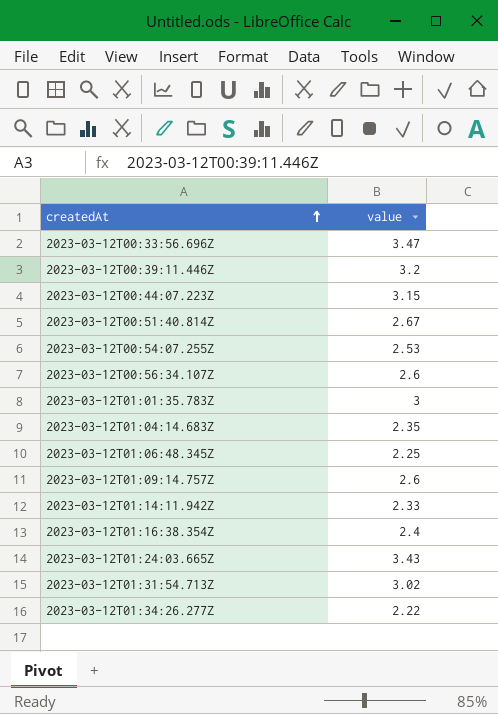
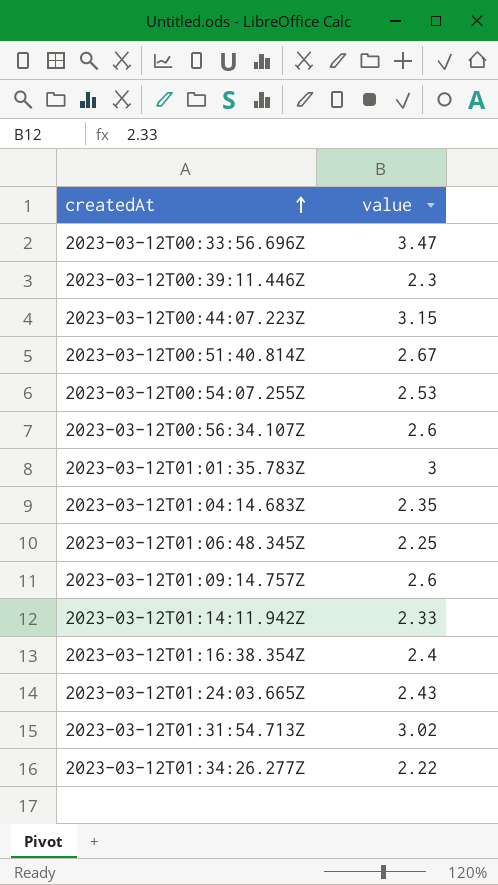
2023-03-12T00:39:11.446Z | value: 3.2 -> 2.3
2023-03-12T01:24:03.665Z | value: 3.43 -> 2.43

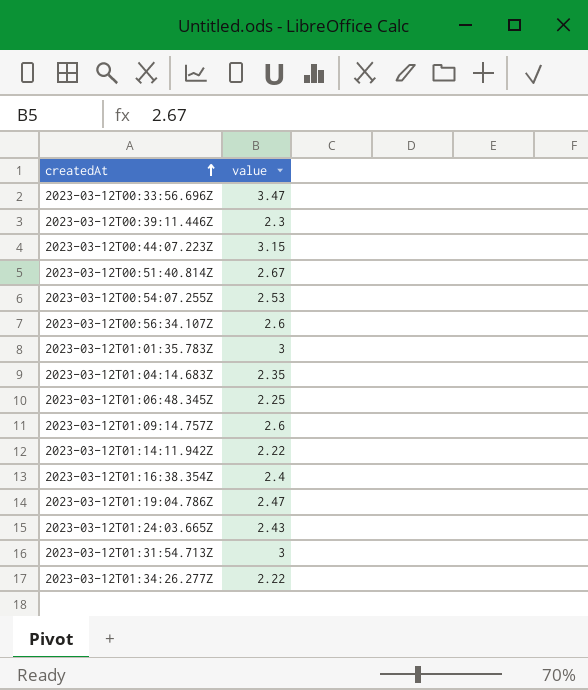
2023-03-12T01:14:11.942Z | value: 2.33 -> 2.22
row 2023-03-12T01:19:04.786Z: none -> 2.47
2023-03-12T01:31:54.713Z | value: 3.02 -> 3

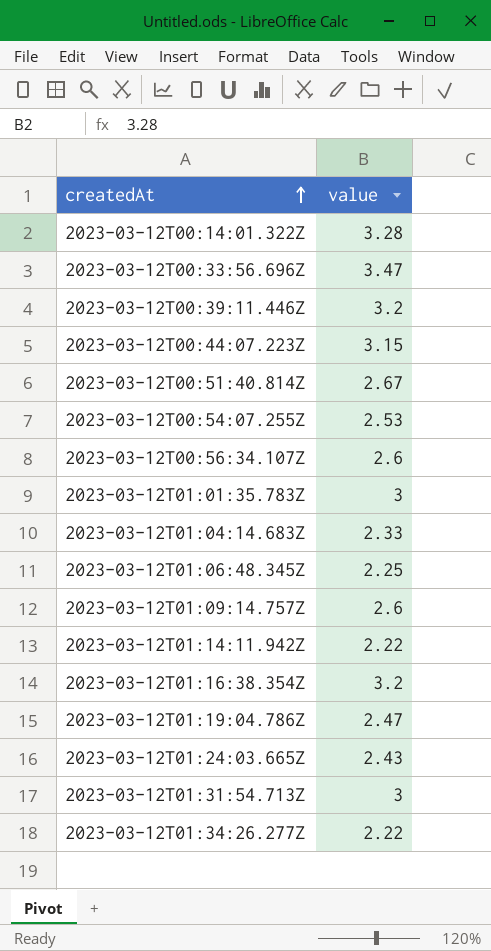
row 2023-03-12T00:14:01.322Z: none -> 3.28
2023-03-12T00:39:11.446Z | value: 2.3 -> 3.2
2023-03-12T01:04:14.683Z | value: 2.35 -> 2.33
2023-03-12T01:16:38.354Z | value: 2.4 -> 3.2

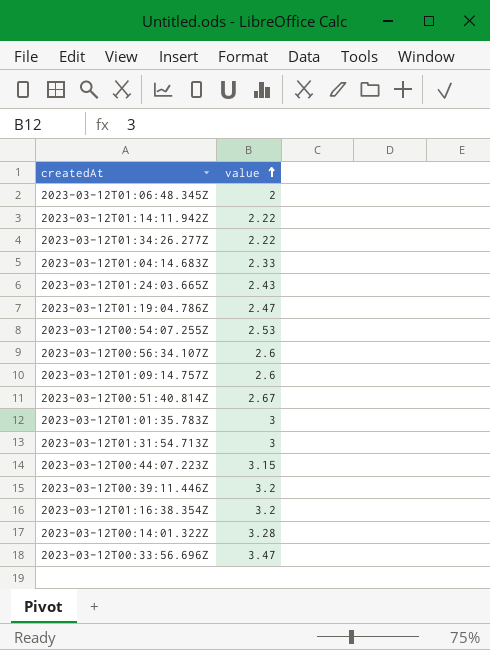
row order: createdAt ascending -> value ascending
2023-03-12T01:06:48.345Z | value: 2.25 -> 2

